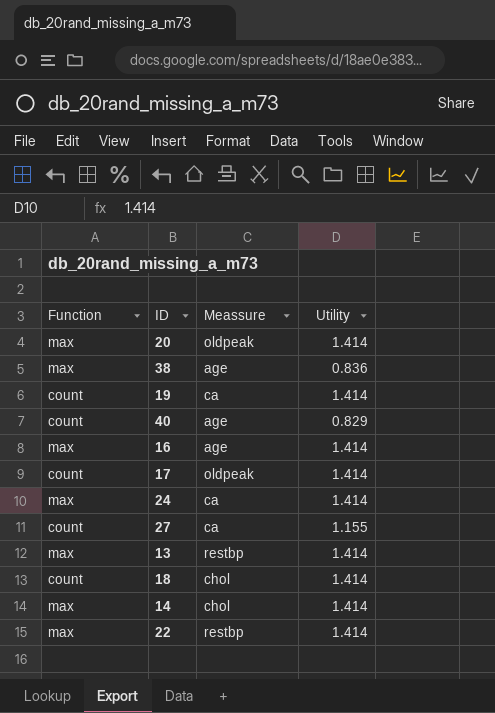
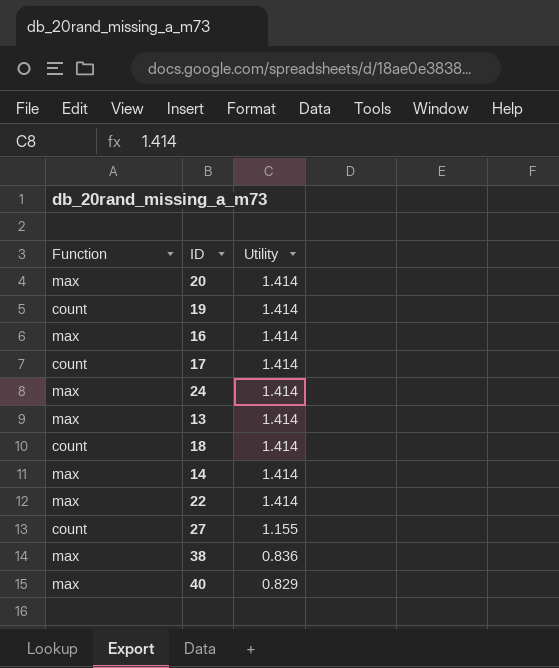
row order: none -> Utility descending
column Meassure | position: 3 -> none
40 | Function: count -> max

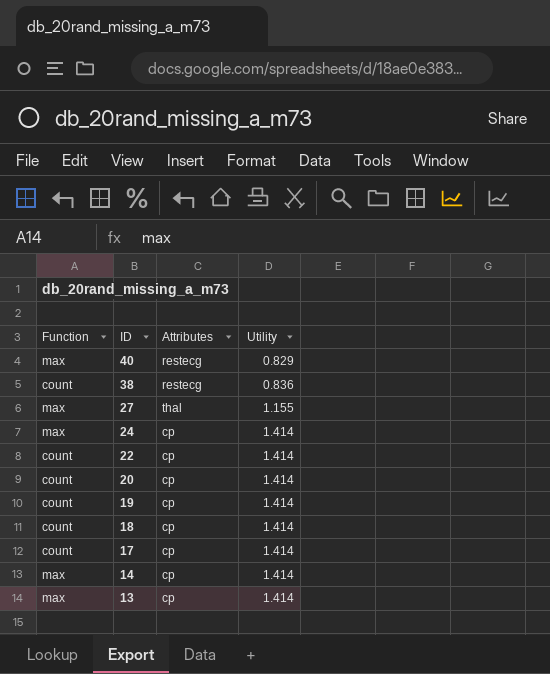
row order: Utility descending -> ID descending
column Attributes | position: none -> 3
row 16: max | 1.414 -> none
38 | Function: max -> count
27 | Function: count -> max
22 | Function: max -> count
20 | Function: max -> count

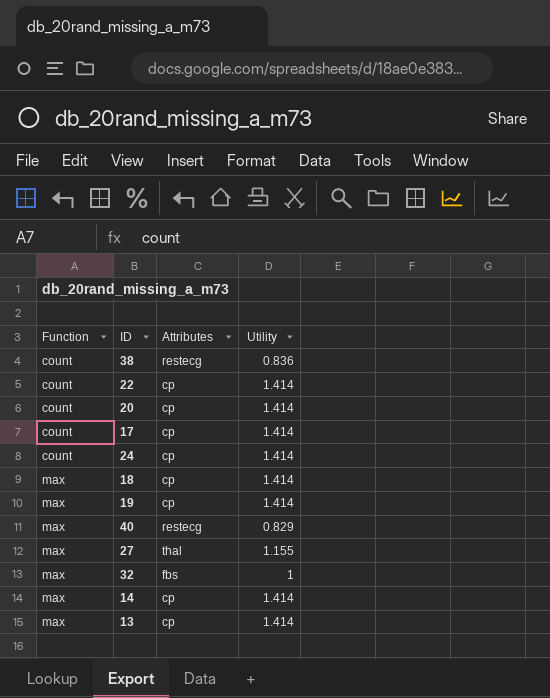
row order: ID descending -> Function ascending
24 | Function: max -> count
18 | Function: count -> max
19 | Function: count -> max
row 32: none -> max | fbs | 1

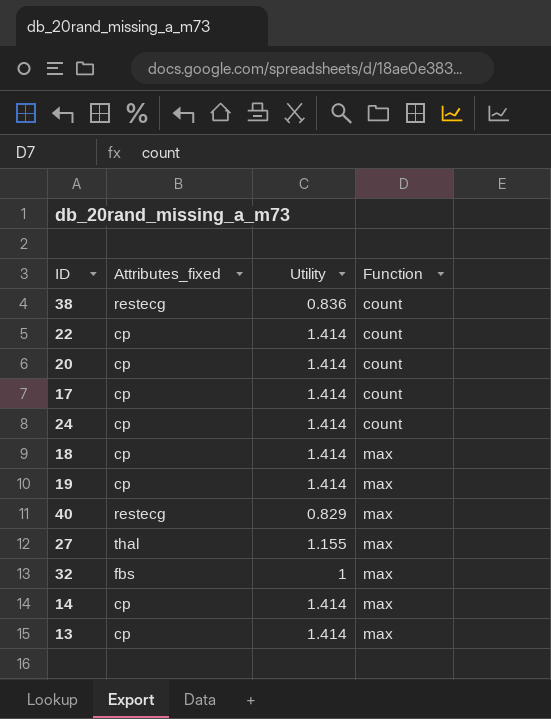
column name: Attributes -> Attributes_fixed
column Function | position: 1 -> 4

